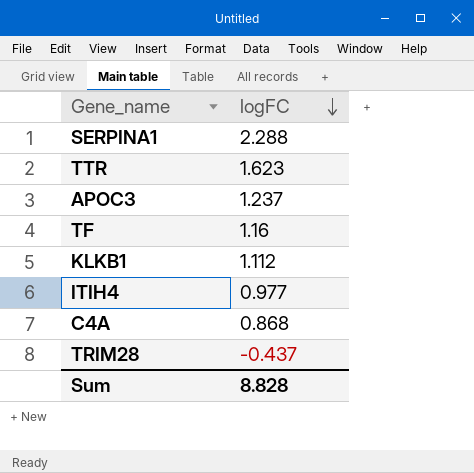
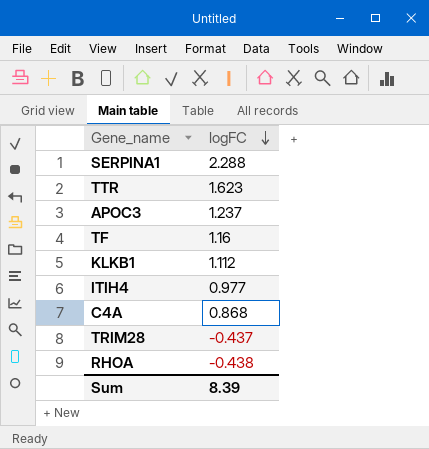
row RHOA: none -> -0.438
Sum | logFC: 8.828 -> 8.39

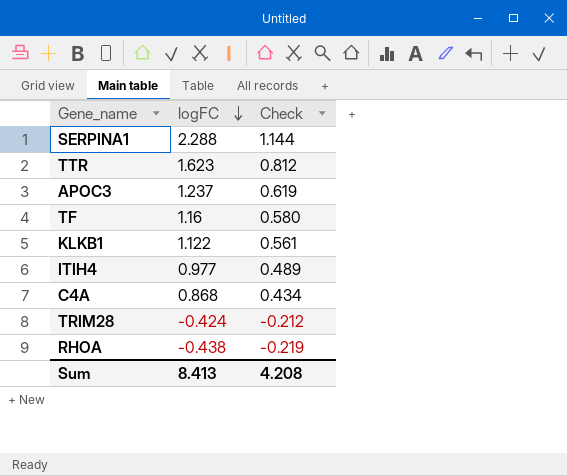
column Check | formula: none -> [logFC] * 0.5
KLKB1 | logFC: 1.112 -> 1.122
TRIM28 | logFC: -0.437 -> -0.424
Sum | logFC: 8.39 -> 8.413

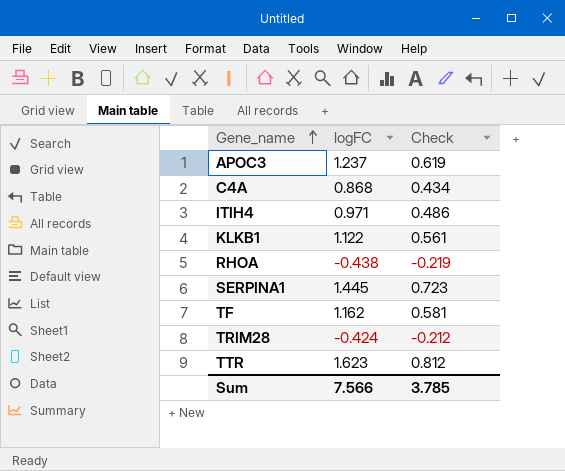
row order: logFC descending -> Gene_name ascending
ITIH4 | logFC: 0.977 -> 0.971
ITIH4 | Check: 0.489 -> 0.486
SERPINA1 | logFC: 2.288 -> 1.445
SERPINA1 | Check: 1.144 -> 0.723
TF | logFC: 1.16 -> 1.162
TF | Check: 0.580 -> 0.581
Sum | logFC: 8.413 -> 7.566
Sum | Check: 4.208 -> 3.785

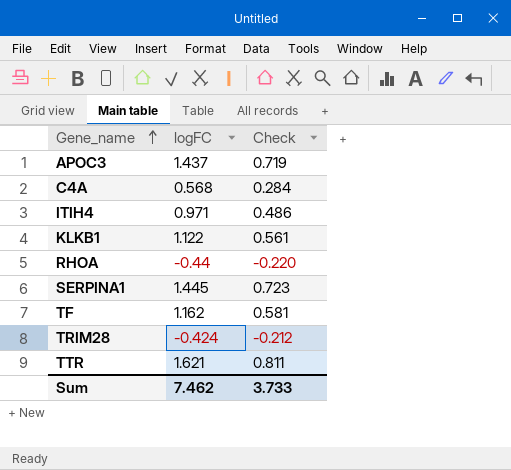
APOC3 | logFC: 1.237 -> 1.437
APOC3 | Check: 0.619 -> 0.719
C4A | logFC: 0.868 -> 0.568
C4A | Check: 0.434 -> 0.284
RHOA | logFC: -0.438 -> -0.44
RHOA | Check: -0.219 -> -0.220
TTR | logFC: 1.623 -> 1.621
TTR | Check: 0.812 -> 0.811
Sum | logFC: 7.566 -> 7.462
Sum | Check: 3.785 -> 3.733

